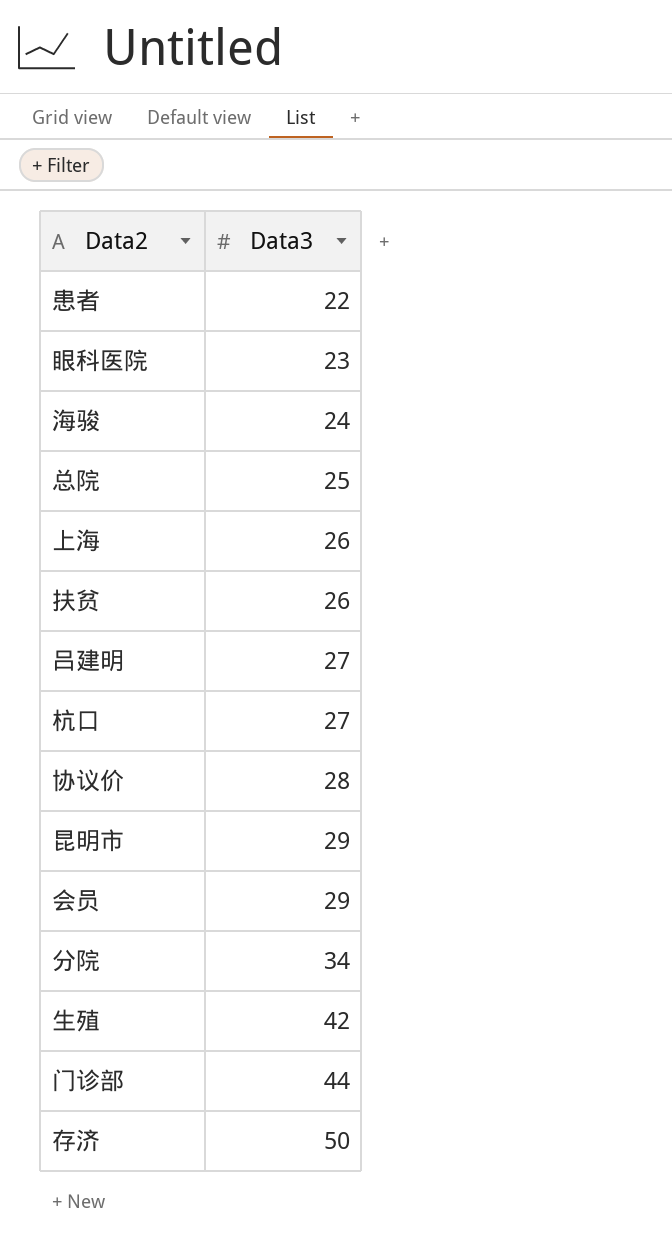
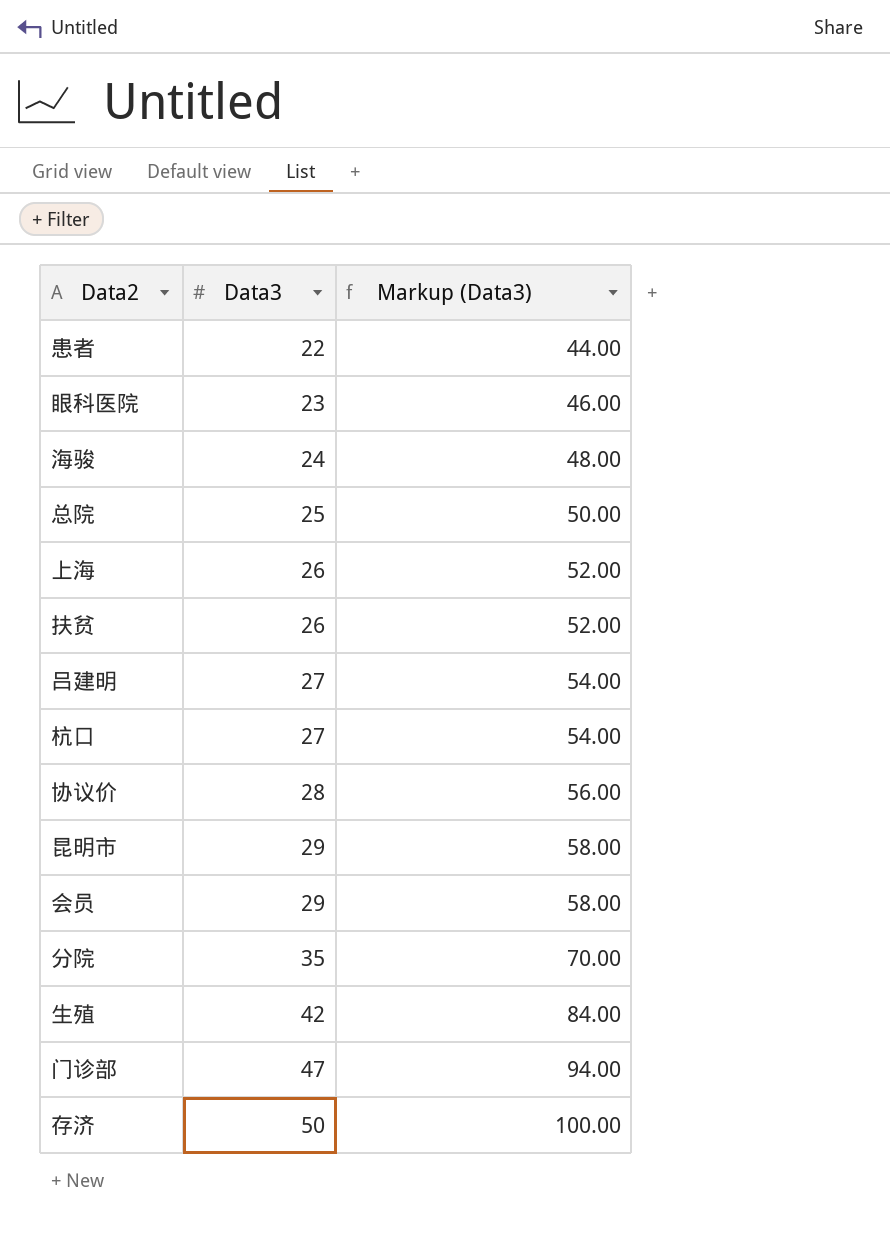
column Markup (Data3) | formula: none -> [Data3] * 2
分院 | Data3: 34 -> 35
门诊部 | Data3: 44 -> 47

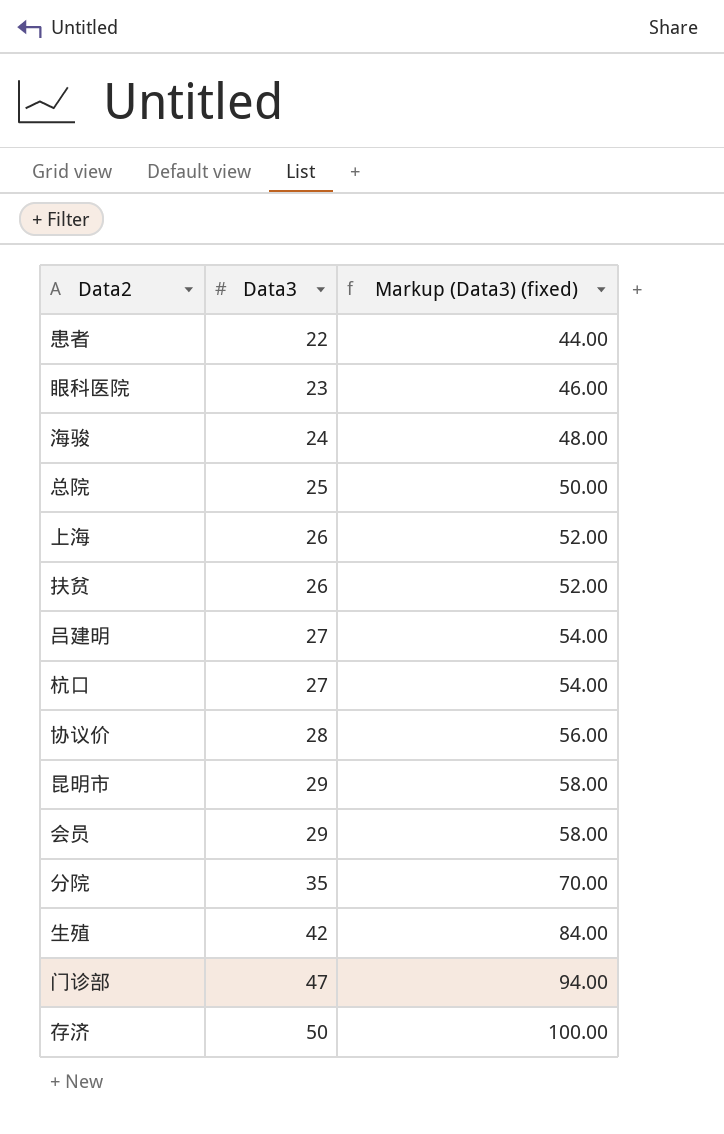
column name: Markup (Data3) -> Markup (Data3) (fixed)

